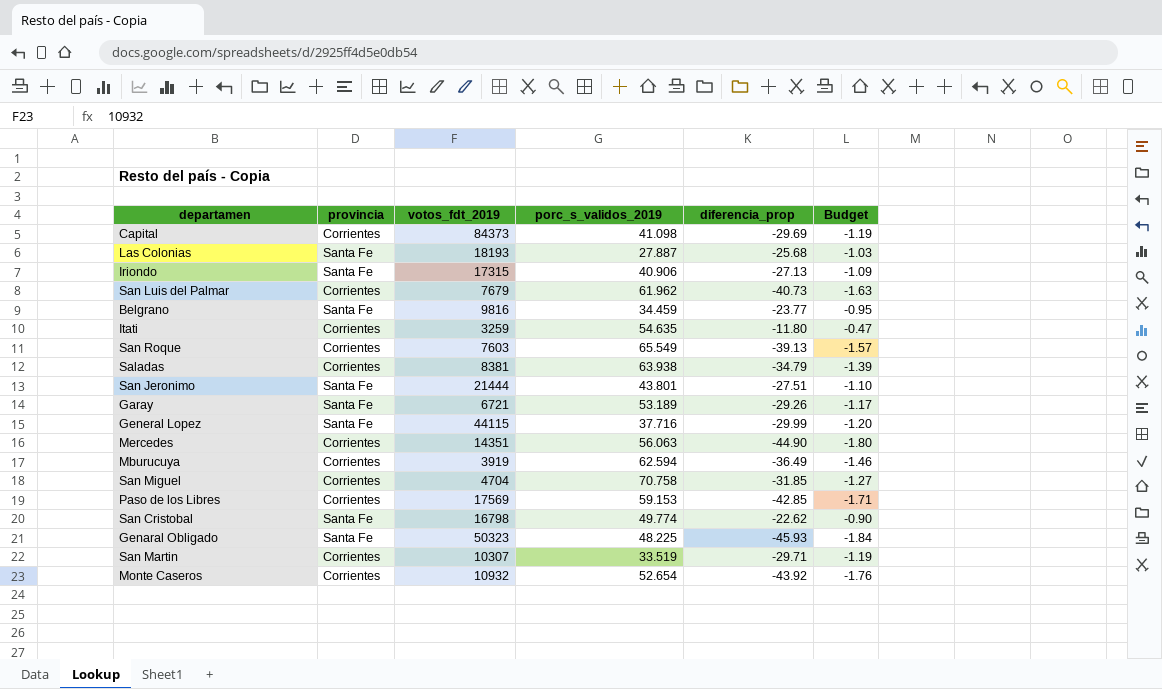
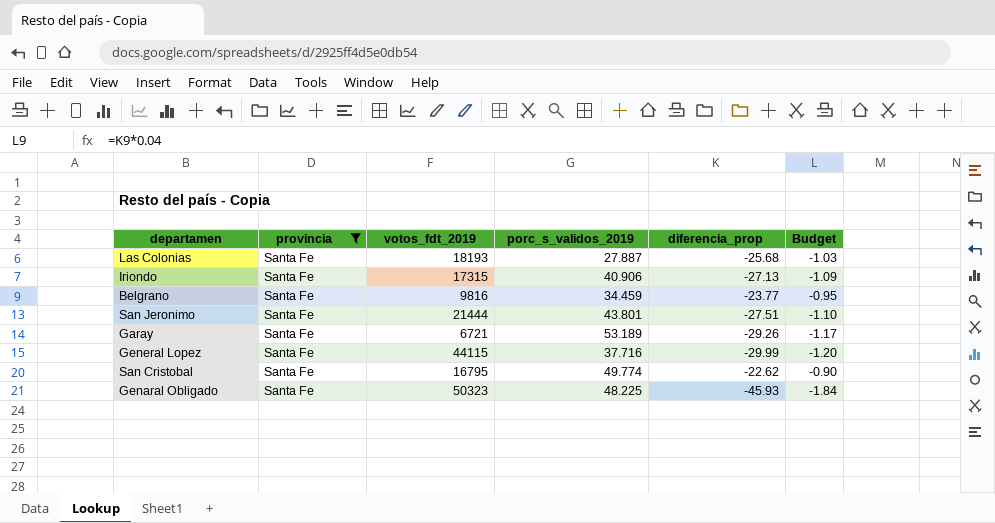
filter: none -> provincia = Santa Fe
San Cristobal | votos_fdt_2019: 16798 -> 16795

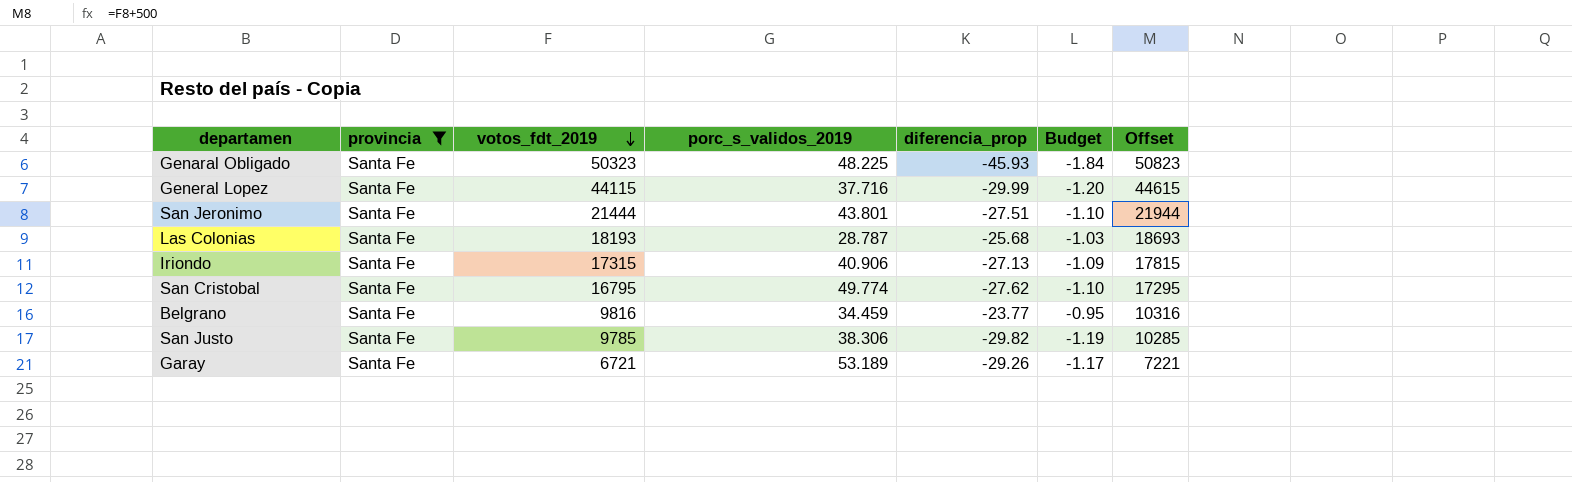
row order: none -> votos_fdt_2019 descending
column Offset | formula: none -> [votos_fdt_2019] + 500
Las Colonias | porc_s_validos_2019: 27.887 -> 28.787
San Cristobal | diferencia_prop: -22.62 -> -27.62
San Cristobal | Budget: -0.90 -> -1.10
row San Justo: none -> Santa Fe | 9785 | 38.306 | -29.82 | -1.19 | 10285

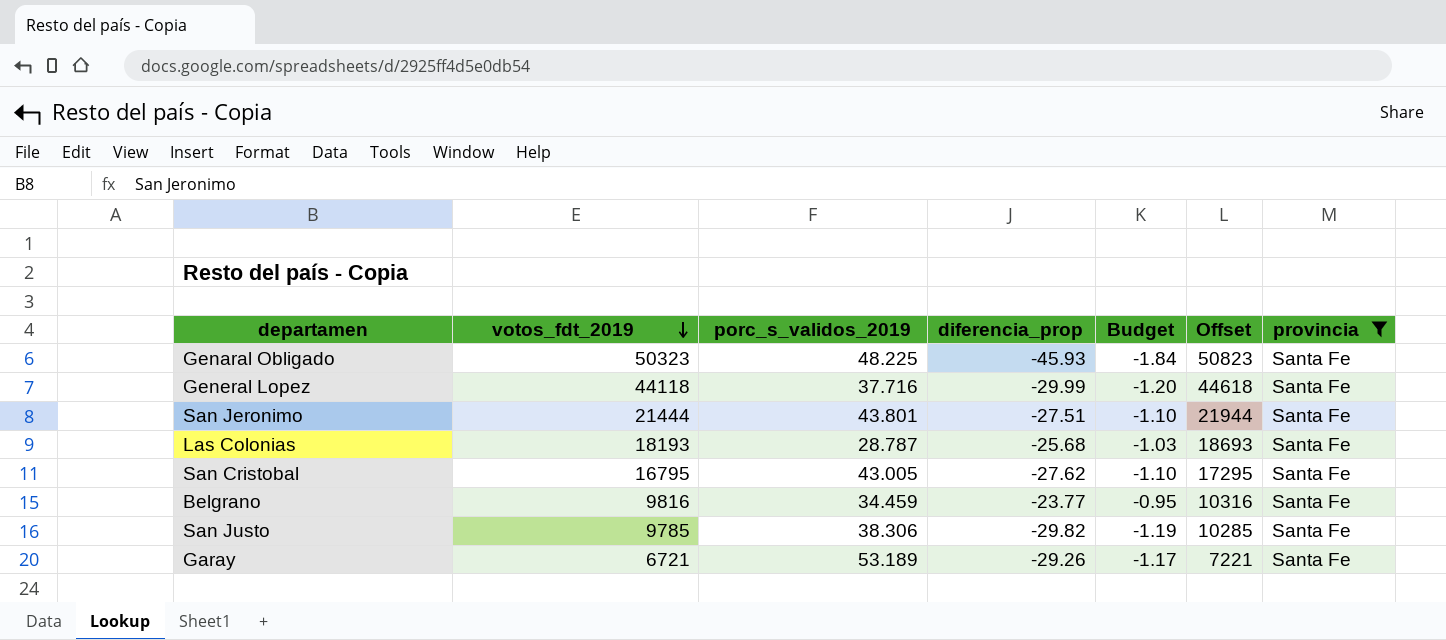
column provincia | position: 2 -> 7
row Iriondo: Santa Fe | 17315 | 40.906 | -27.13 | -1.09 | 17815 -> none
General Lopez | votos_fdt_2019: 44115 -> 44118
General Lopez | Offset: 44615 -> 44618
San Cristobal | porc_s_validos_2019: 49.774 -> 43.005

